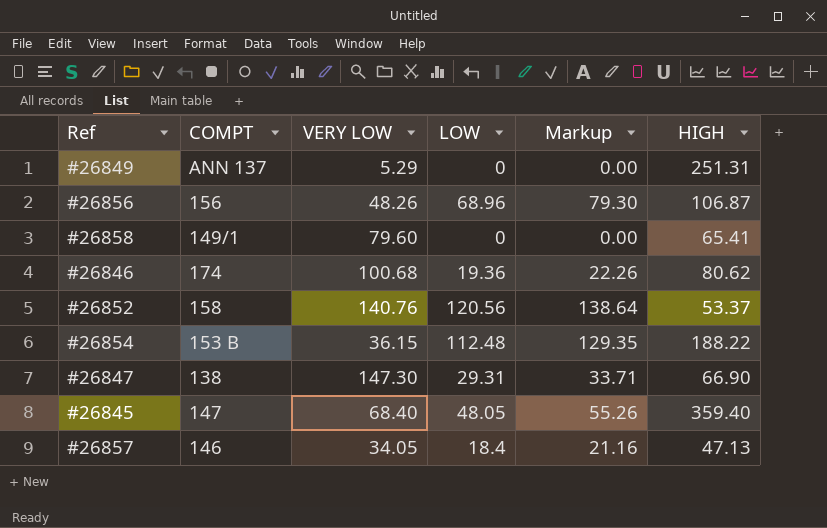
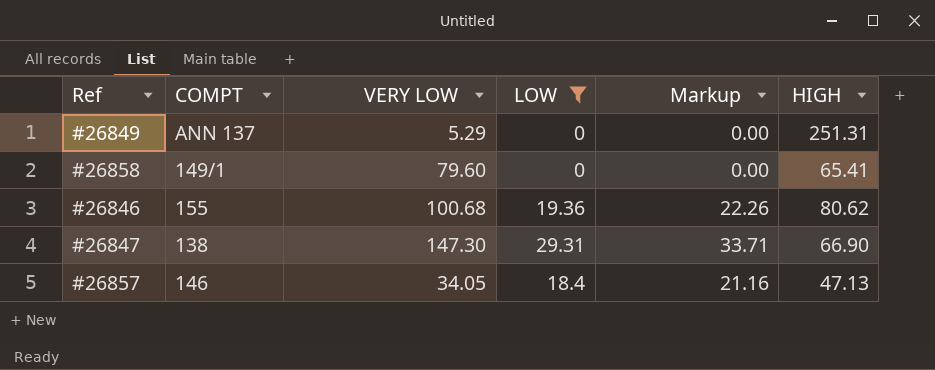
filter: none -> LOW <= 29.31
#26846 | COMPT: 174 -> 155

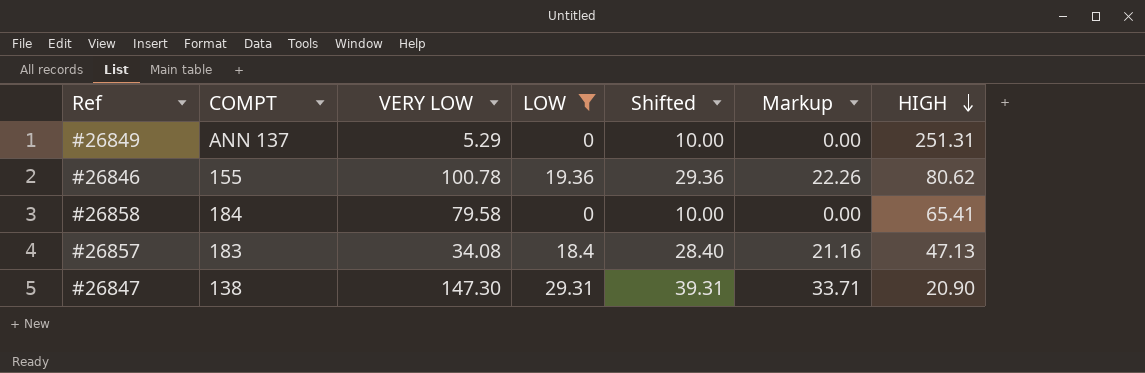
row order: none -> HIGH descending
column Shifted | formula: none -> [LOW] + 10
#26846 | VERY LOW: 100.68 -> 100.78
#26858 | COMPT: 149/1 -> 184
#26858 | VERY LOW: 79.60 -> 79.58
#26857 | COMPT: 146 -> 183
#26857 | VERY LOW: 34.05 -> 34.08
#26847 | HIGH: 66.90 -> 20.90

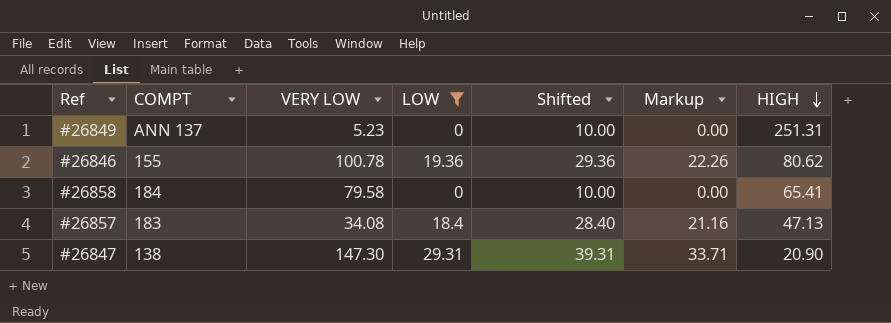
#26849 | VERY LOW: 5.29 -> 5.23

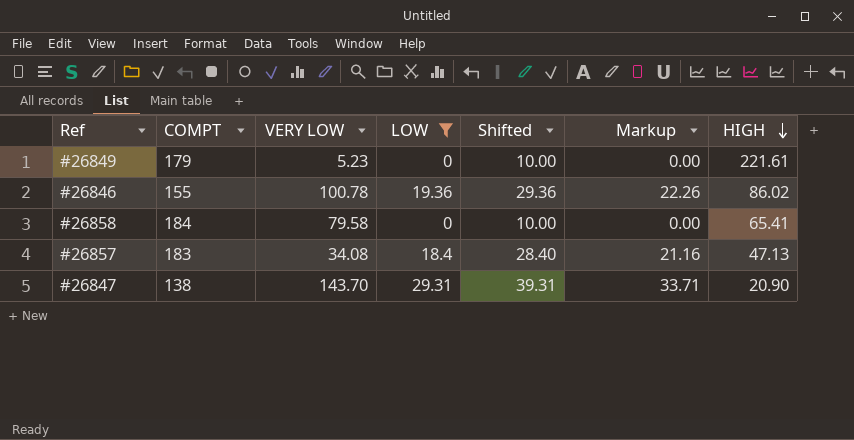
#26849 | COMPT: ANN 137 -> 179
#26849 | HIGH: 251.31 -> 221.61
#26846 | HIGH: 80.62 -> 86.02
#26847 | VERY LOW: 147.30 -> 143.70

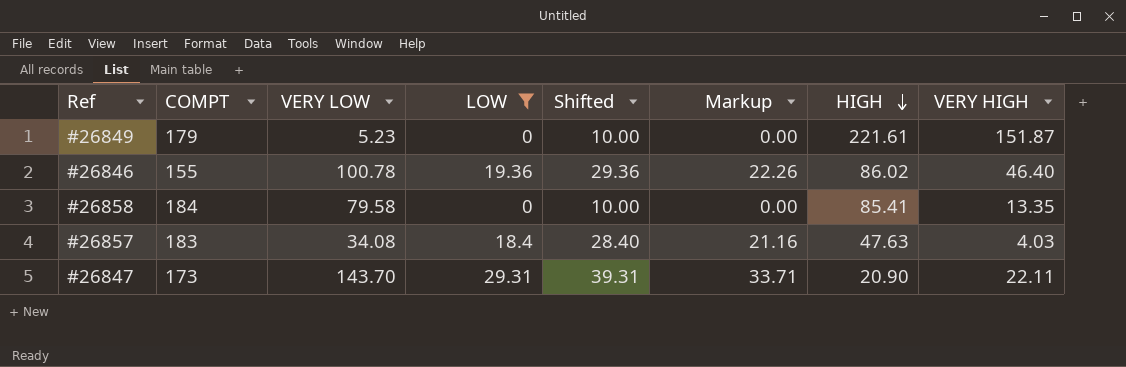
column VERY HIGH | position: none -> 8
#26858 | HIGH: 65.41 -> 85.41
#26857 | HIGH: 47.13 -> 47.63
#26847 | COMPT: 138 -> 173

